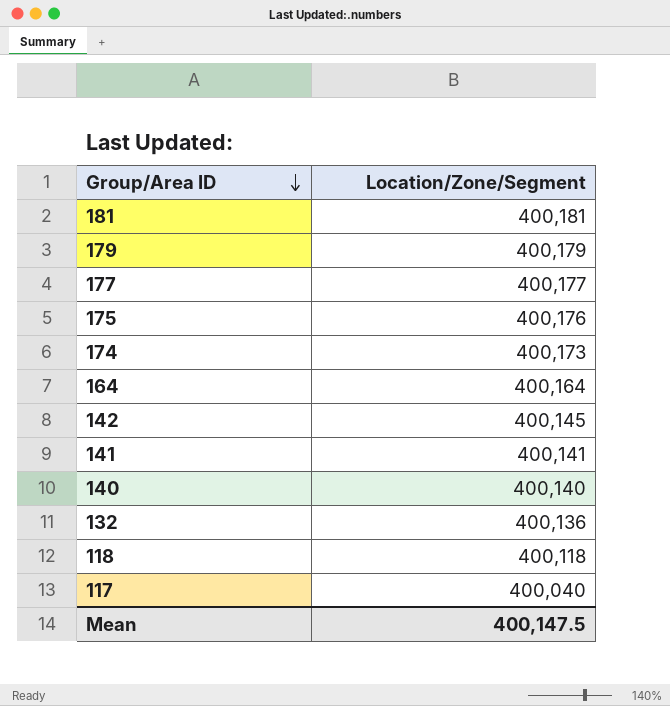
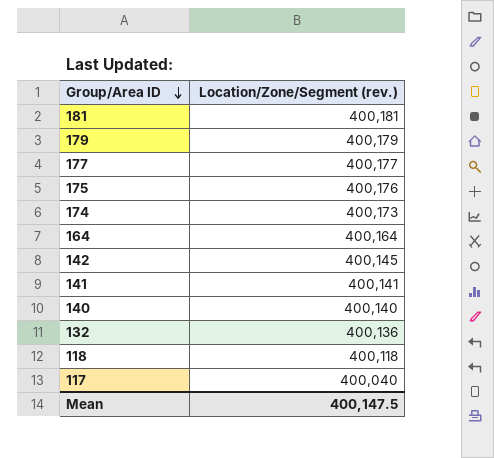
column name: Location/Zone/Segment -> Location/Zone/Segment (rev.)

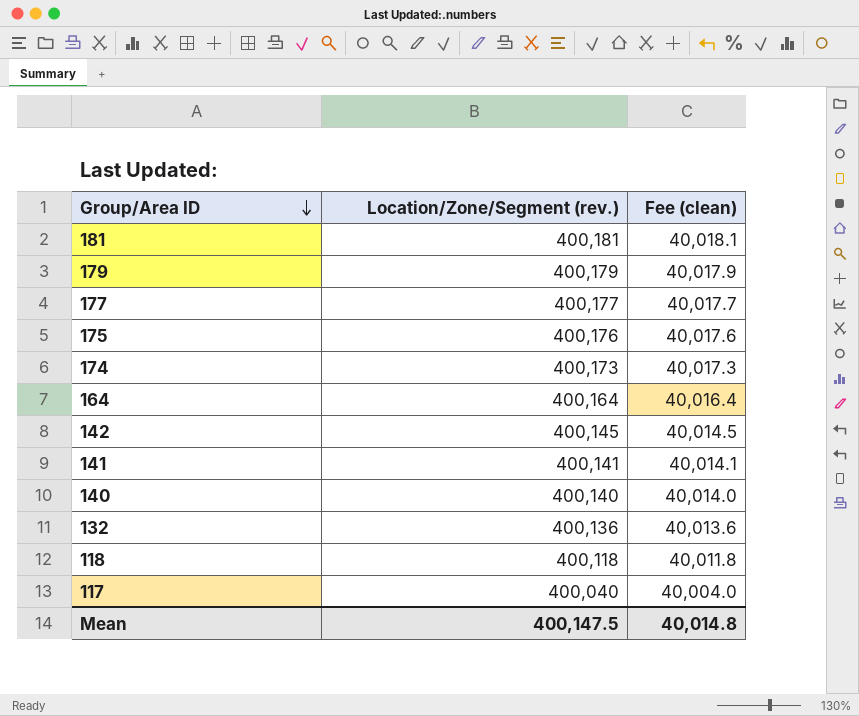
column Fee (clean) | formula: none -> [Location/Zone/Segment (rev.)] * 0.1

